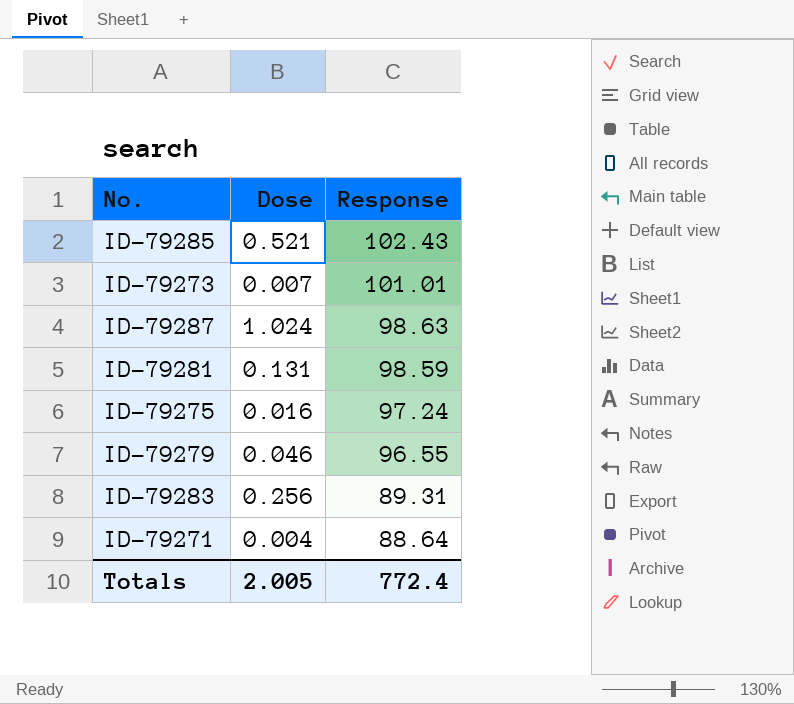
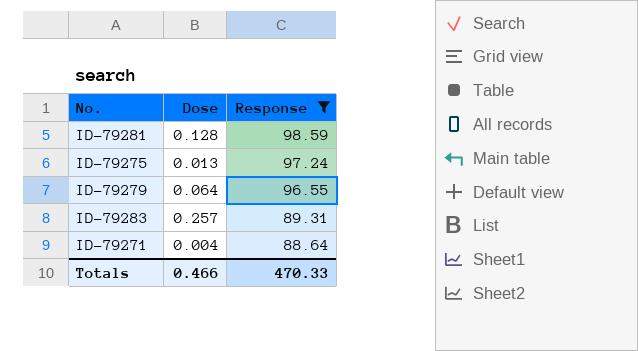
filter: none -> Response <= 98.59
ID-79281 | Dose: 0.131 -> 0.128
ID-79275 | Dose: 0.016 -> 0.013
ID-79279 | Dose: 0.046 -> 0.064
ID-79283 | Dose: 0.256 -> 0.257
Totals | Dose: 2.005 -> 0.466
Totals | Response: 772.4 -> 470.33

